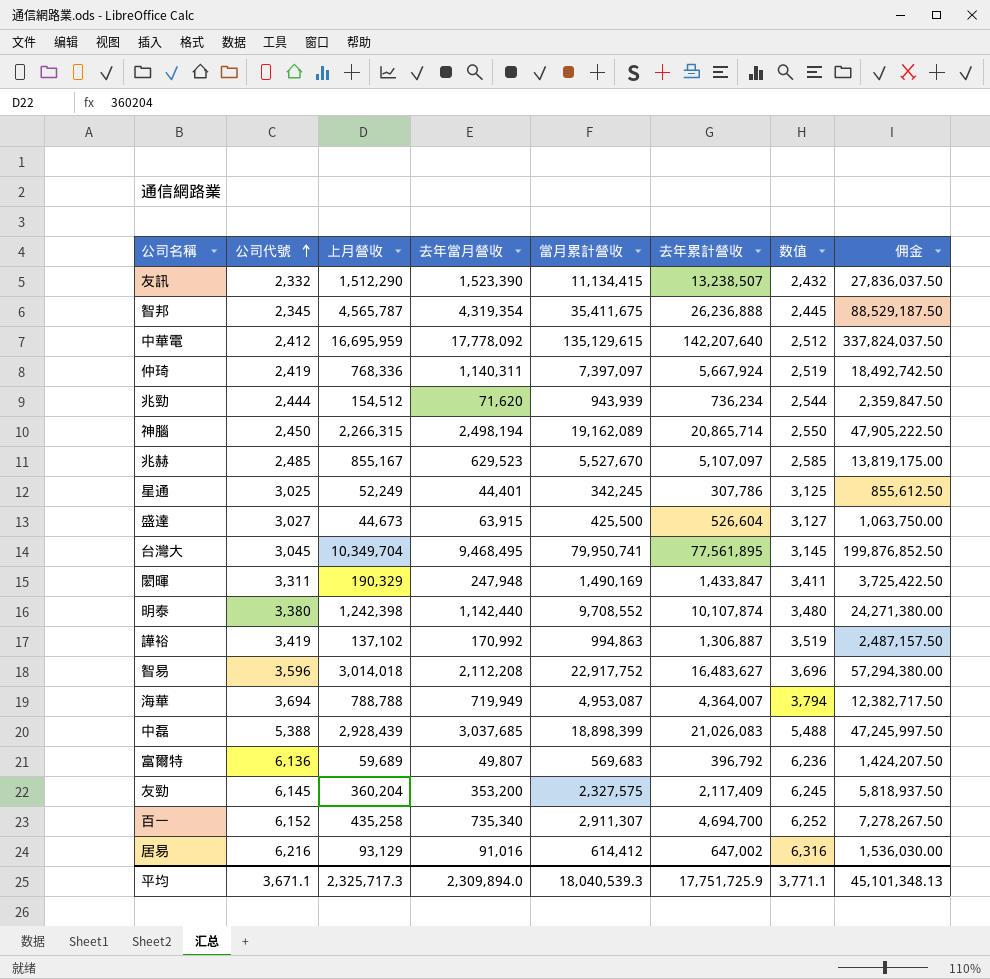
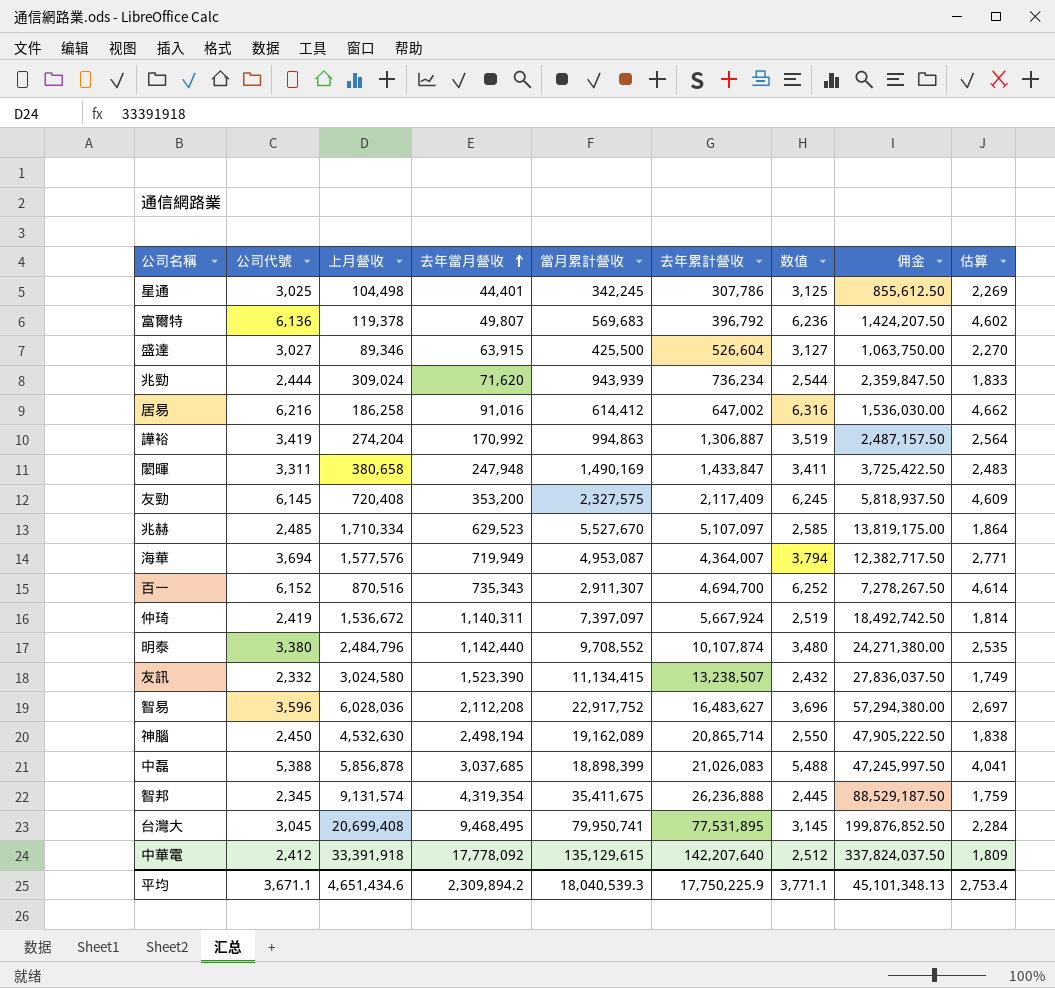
row order: 公司代號 ascending -> 去年當月營收 ascending
column 估算 | formula: none -> [公司代號] * 0.75
星通 | 上月營收: 52,249 -> 104,498
富爾特 | 上月營收: 59,689 -> 119,378
盛達 | 上月營收: 44,673 -> 89,346
兆勁 | 上月營收: 154,512 -> 309,024
居易 | 上月營收: 93,129 -> 186,258
譁裕 | 上月營收: 137,102 -> 274,204
閎暉 | 上月營收: 190,329 -> 380,658
友勁 | 上月營收: 360,204 -> 720,408
兆赫 | 上月營收: 855,167 -> 1,710,334
海華 | 上月營收: 788,788 -> 1,577,576
百一 | 上月營收: 435,258 -> 870,516
百一 | 去年當月營收: 735,340 -> 735,343
仲琦 | 上月營收: 768,336 -> 1,536,672
明泰 | 上月營收: 1,242,398 -> 2,484,796
友訊 | 上月營收: 1,512,290 -> 3,024,580
智易 | 上月營收: 3,014,018 -> 6,028,036
神腦 | 上月營收: 2,266,315 -> 4,532,630
中磊 | 上月營收: 2,928,439 -> 5,856,878
智邦 | 上月營收: 4,565,787 -> 9,131,574
台灣大 | 上月營收: 10,349,704 -> 20,699,408
台灣大 | 去年累計營收: 77,561,895 -> 77,531,895
中華電 | 上月營收: 16,695,959 -> 33,391,918
平均 | 上月營收: 2,325,717.3 -> 4,651,434.6
平均 | 去年當月營收: 2,309,894.0 -> 2,309,894.2
平均 | 去年累計營收: 17,751,725.9 -> 17,750,225.9

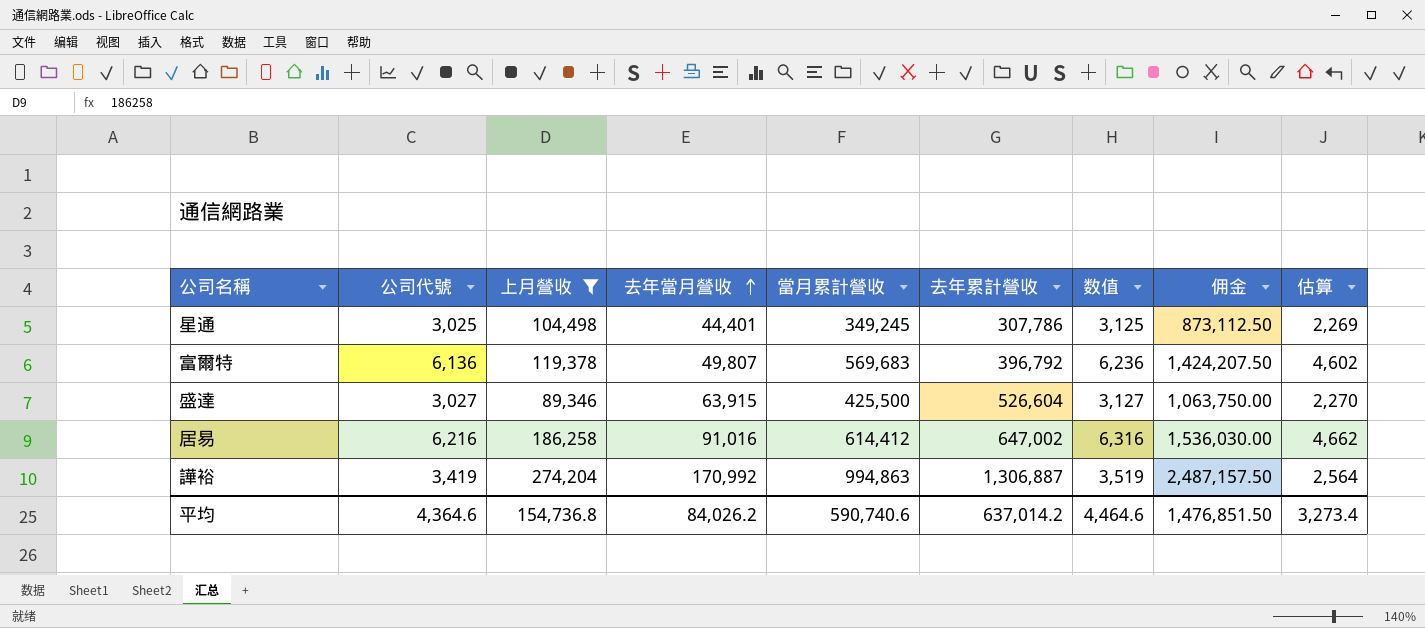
filter: none -> 上月營收 <= 274,204
星通 | 當月累計營收: 342,245 -> 349,245
星通 | 佣金: 855,612.50 -> 873,112.50
平均 | 公司代號: 3,671.1 -> 4,364.6
平均 | 上月營收: 4,651,434.6 -> 154,736.8
平均 | 去年當月營收: 2,309,894.2 -> 84,026.2
平均 | 當月累計營收: 18,040,539.3 -> 590,740.6
平均 | 去年累計營收: 17,750,225.9 -> 637,014.2
平均 | 数值: 3,771.1 -> 4,464.6
平均 | 佣金: 45,101,348.13 -> 1,476,851.50
平均 | 估算: 2,753.4 -> 3,273.4

